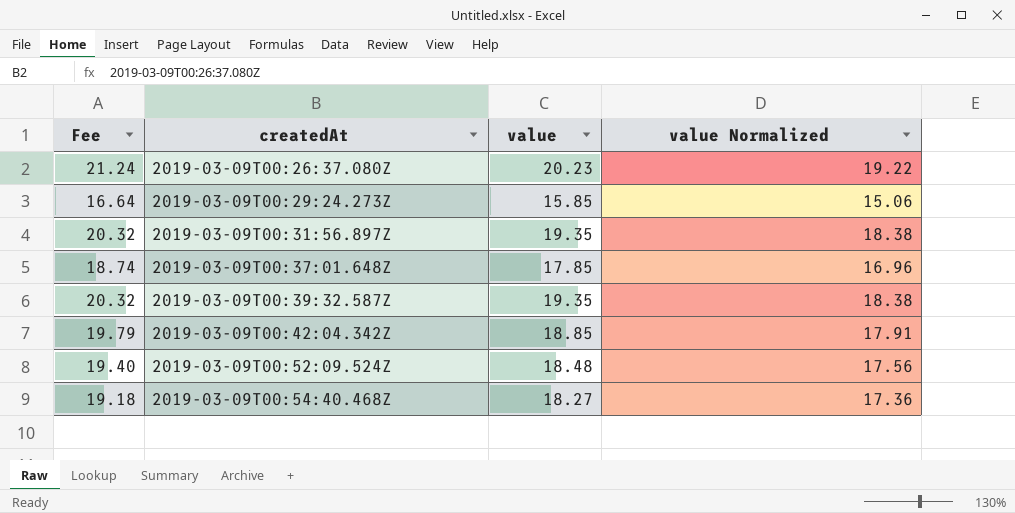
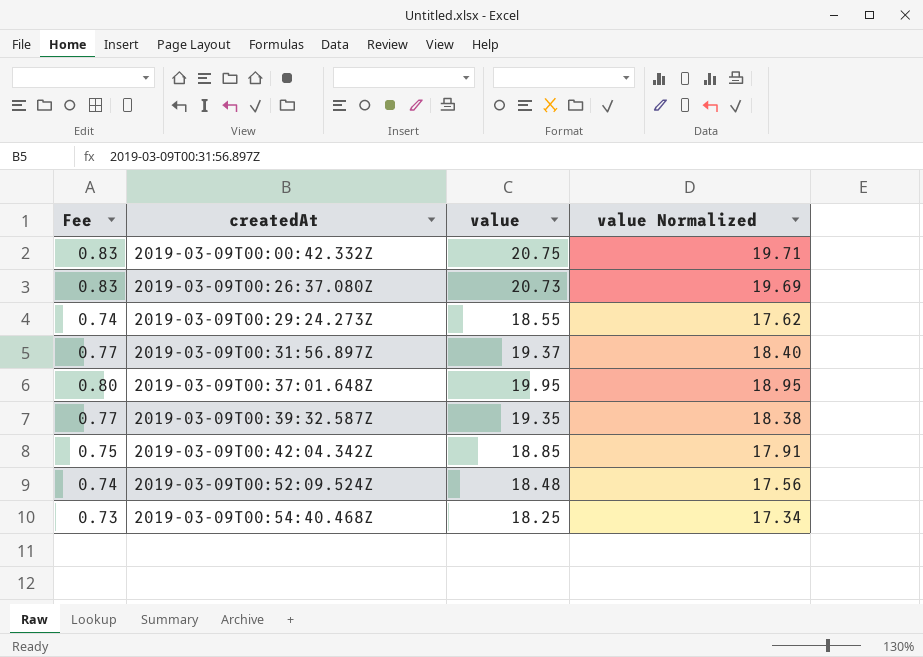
column Fee | formula: [value] * 1.05 -> [value] * 0.04
row 2019-03-09T00:00:42.332Z: none -> 0.83 | 20.75 | 19.71
2019-03-09T00:26:37.080Z | value: 20.23 -> 20.73
2019-03-09T00:26:37.080Z | value Normalized: 19.22 -> 19.69
2019-03-09T00:29:24.273Z | value: 15.85 -> 18.55
2019-03-09T00:29:24.273Z | value Normalized: 15.06 -> 17.62
2019-03-09T00:31:56.897Z | value: 19.35 -> 19.37
2019-03-09T00:31:56.897Z | value Normalized: 18.38 -> 18.40
2019-03-09T00:37:01.648Z | value: 17.85 -> 19.95
2019-03-09T00:37:01.648Z | value Normalized: 16.96 -> 18.95
2019-03-09T00:54:40.468Z | value: 18.27 -> 18.25
2019-03-09T00:54:40.468Z | value Normalized: 17.36 -> 17.34

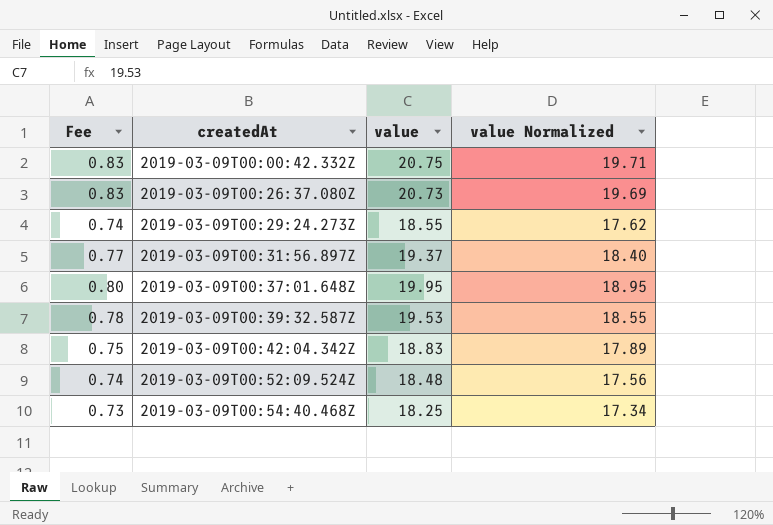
2019-03-09T00:39:32.587Z | Fee: 0.77 -> 0.78
2019-03-09T00:39:32.587Z | value: 19.35 -> 19.53
2019-03-09T00:39:32.587Z | value Normalized: 18.38 -> 18.55
2019-03-09T00:42:04.342Z | value: 18.85 -> 18.83
2019-03-09T00:42:04.342Z | value Normalized: 17.91 -> 17.89

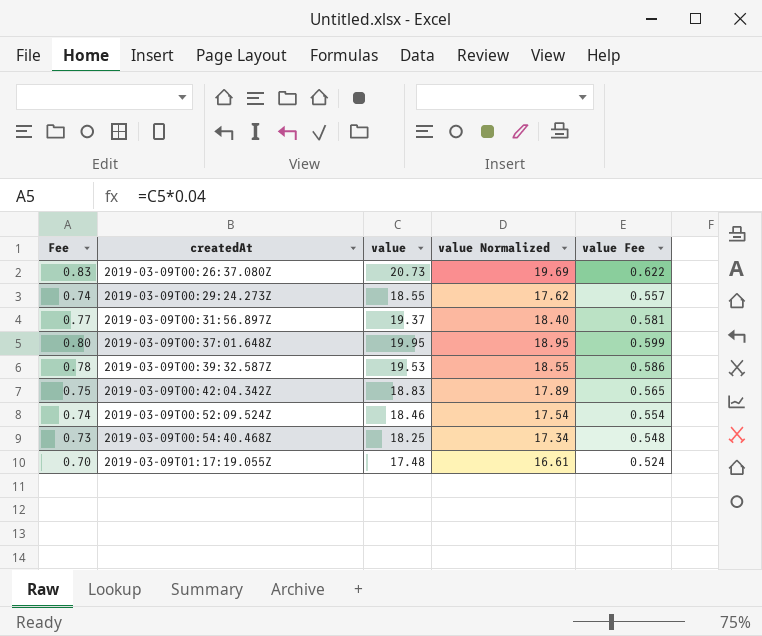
column value Fee | formula: none -> [value] * 0.03
row 2019-03-09T00:00:42.332Z: 0.83 | 20.75 | 19.71 -> none
2019-03-09T00:52:09.524Z | value: 18.48 -> 18.46
2019-03-09T00:52:09.524Z | value Normalized: 17.56 -> 17.54
row 2019-03-09T01:17:19.055Z: none -> 0.70 | 17.48 | 16.61 | 0.524

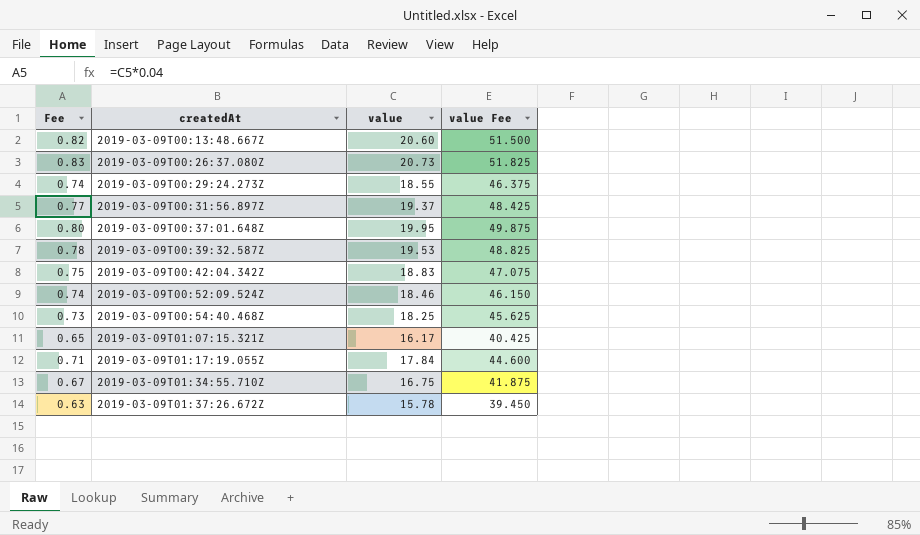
column value Normalized | formula: [value] * 0.95 -> none
column value Fee | formula: [value] * 0.03 -> [value] * 2.5
row 2019-03-09T00:13:48.667Z: none -> 0.82 | 20.60 | 51.500
row 2019-03-09T01:07:15.321Z: none -> 0.65 | 16.17 | 40.425
2019-03-09T01:17:19.055Z | Fee: 0.70 -> 0.71
2019-03-09T01:17:19.055Z | value: 17.48 -> 17.84
row 2019-03-09T01:34:55.710Z: none -> 0.67 | 16.75 | 41.875
row 2019-03-09T01:37:26.672Z: none -> 0.63 | 15.78 | 39.450

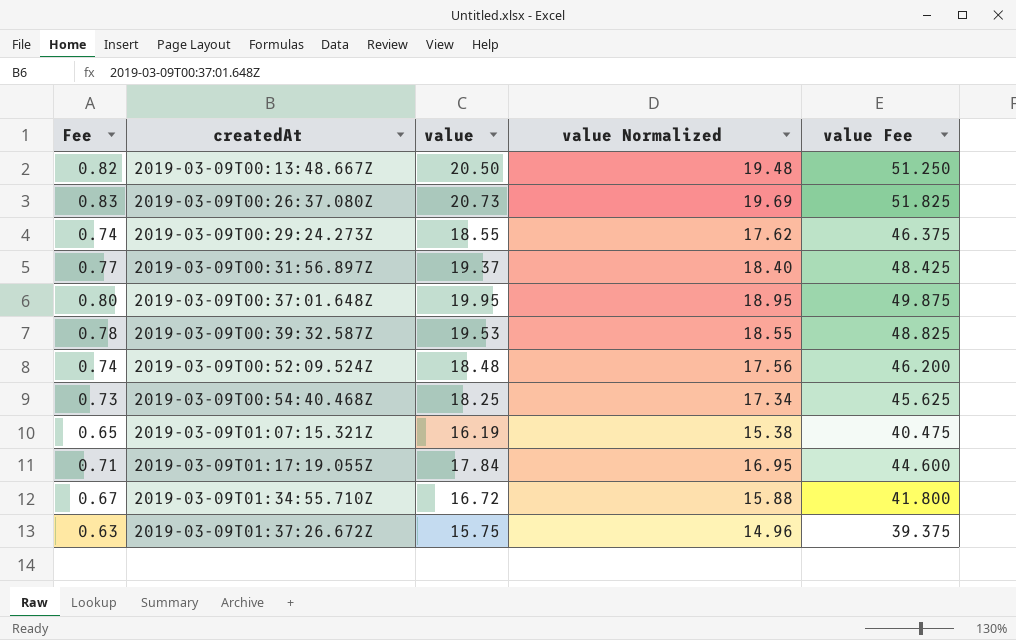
column value Normalized | formula: none -> [value] * 0.95
row 2019-03-09T00:42:04.342Z: 0.75 | 18.83 | 47.075 -> none
2019-03-09T00:13:48.667Z | value: 20.60 -> 20.50
2019-03-09T00:13:48.667Z | value Fee: 51.500 -> 51.250
2019-03-09T00:52:09.524Z | value: 18.46 -> 18.48
2019-03-09T00:52:09.524Z | value Fee: 46.150 -> 46.200
2019-03-09T01:07:15.321Z | value: 16.17 -> 16.19
2019-03-09T01:07:15.321Z | value Fee: 40.425 -> 40.475
2019-03-09T01:34:55.710Z | value: 16.75 -> 16.72
2019-03-09T01:34:55.710Z | value Fee: 41.875 -> 41.800
2019-03-09T01:37:26.672Z | value: 15.78 -> 15.75
2019-03-09T01:37:26.672Z | value Fee: 39.450 -> 39.375

